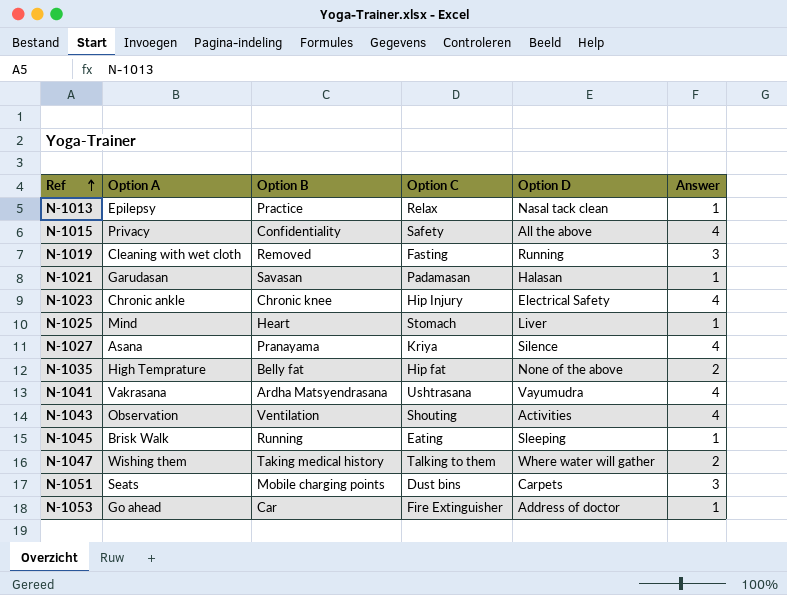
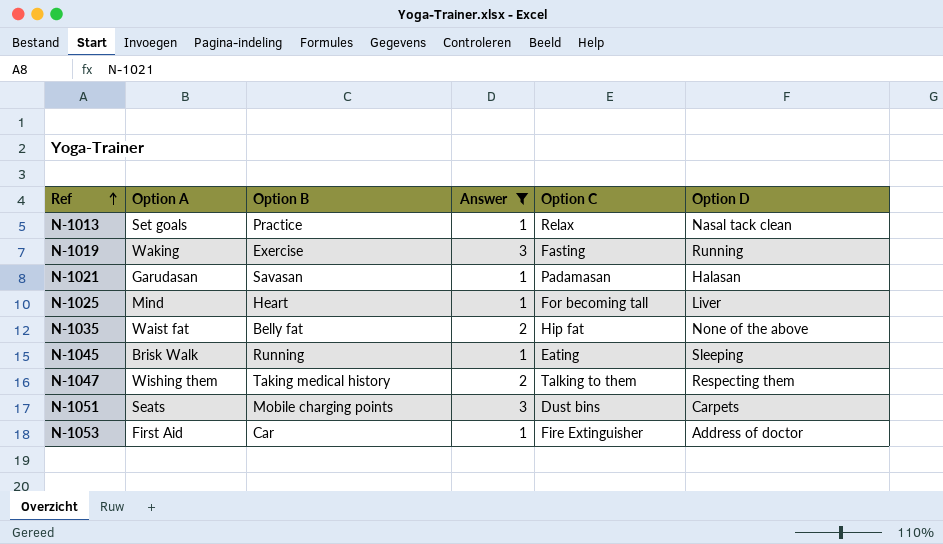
filter: none -> Answer != 4
column Answer | position: 6 -> 4
N-1013 | Option A: Epilepsy -> Set goals
N-1019 | Option A: Cleaning with wet cloth -> Waking
N-1019 | Option B: Removed -> Exercise
N-1025 | Option C: Stomach -> For becoming tall
N-1035 | Option A: High Temprature -> Waist fat
N-1047 | Option D: Where water will gather -> Respecting them
N-1053 | Option A: Go ahead -> First Aid

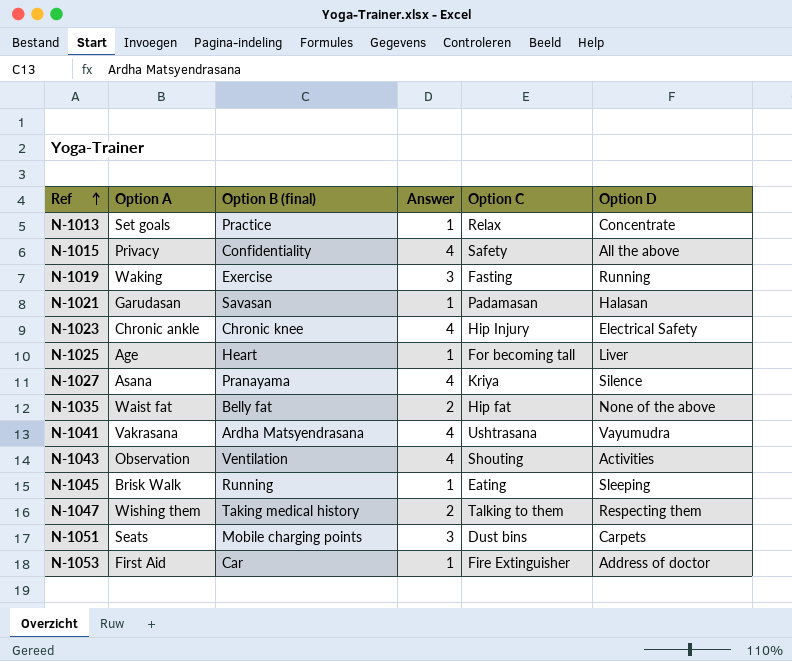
filter: Answer != 4 -> none
column name: Option B -> Option B (final)
N-1013 | Option D: Nasal tack clean -> Concentrate
N-1025 | Option A: Mind -> Age

